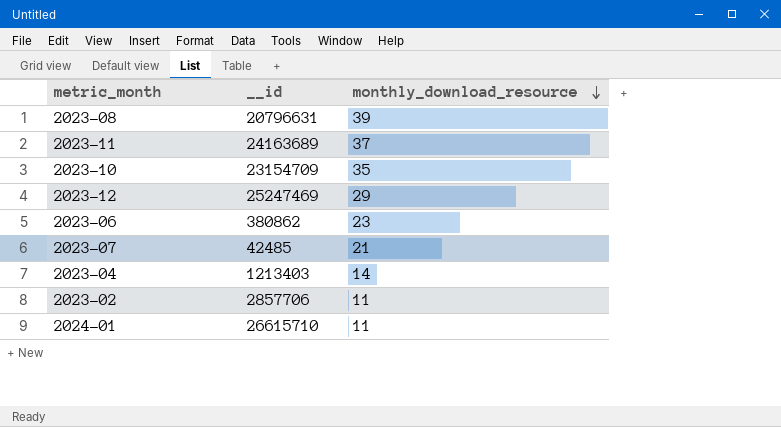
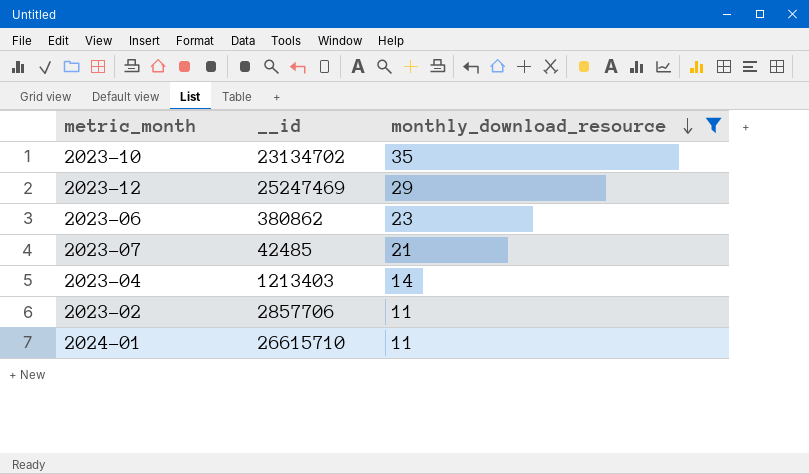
filter: none -> monthly_download_resource <= 35
2023-10 | __id: 23154709 -> 23134702

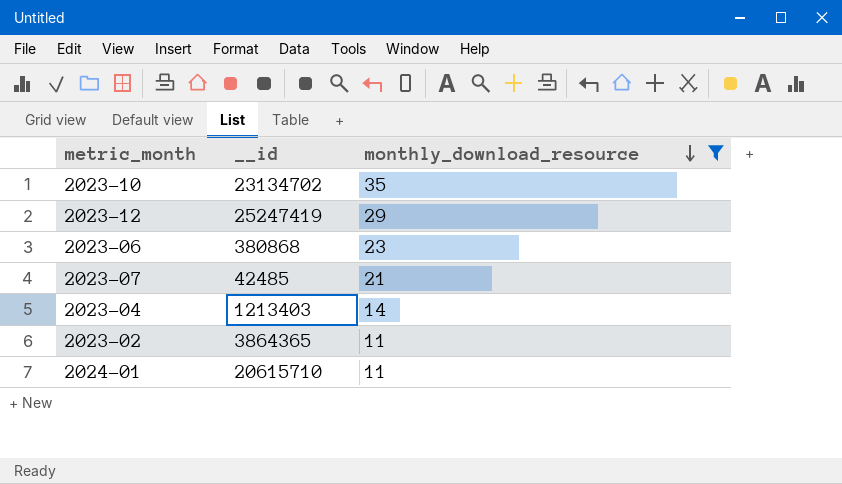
2023-12 | __id: 25247469 -> 25247419
2023-06 | __id: 380862 -> 380868
2023-02 | __id: 2857706 -> 3864365
2024-01 | __id: 26615710 -> 20615710

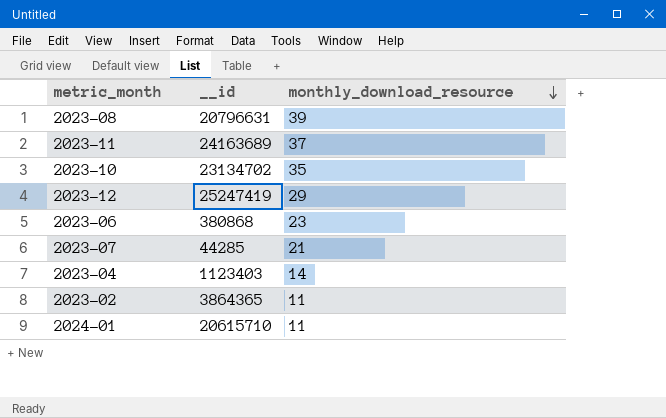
filter: monthly_download_resource <= 35 -> none
2023-07 | __id: 42485 -> 44285
2023-04 | __id: 1213403 -> 1123403

